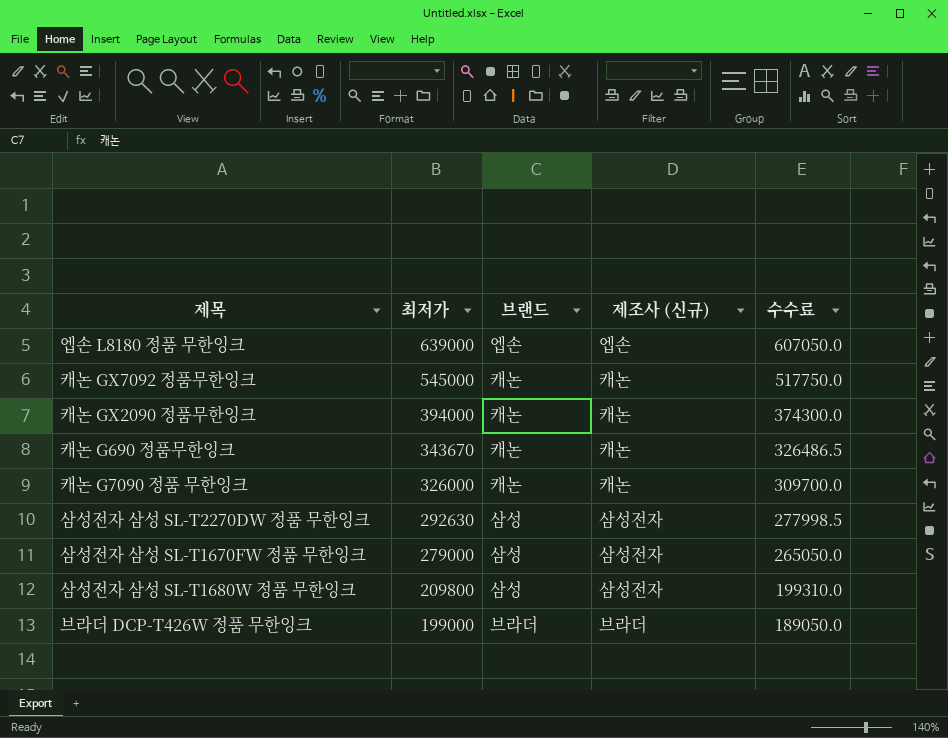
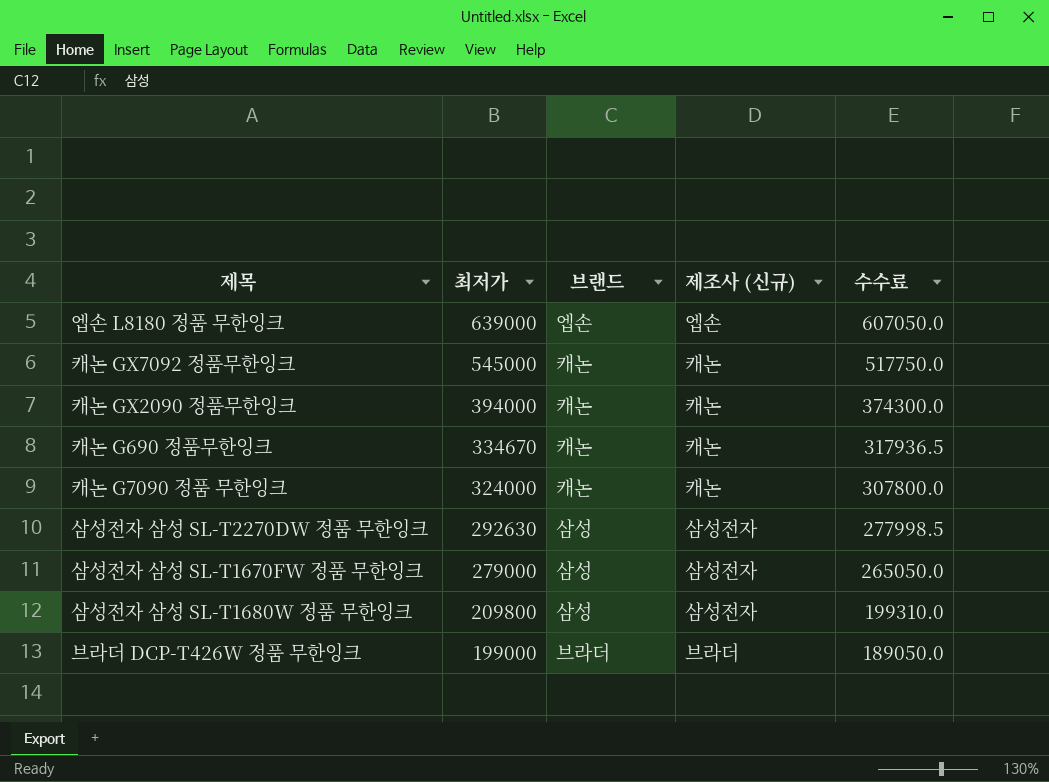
캐논 G690 정품무한잉크 | 최저가: 343670 -> 334670
캐논 G690 정품무한잉크 | 수수료: 326486.5 -> 317936.5
캐논 G7090 정품 무한잉크 | 최저가: 326000 -> 324000
캐논 G7090 정품 무한잉크 | 수수료: 309700.0 -> 307800.0

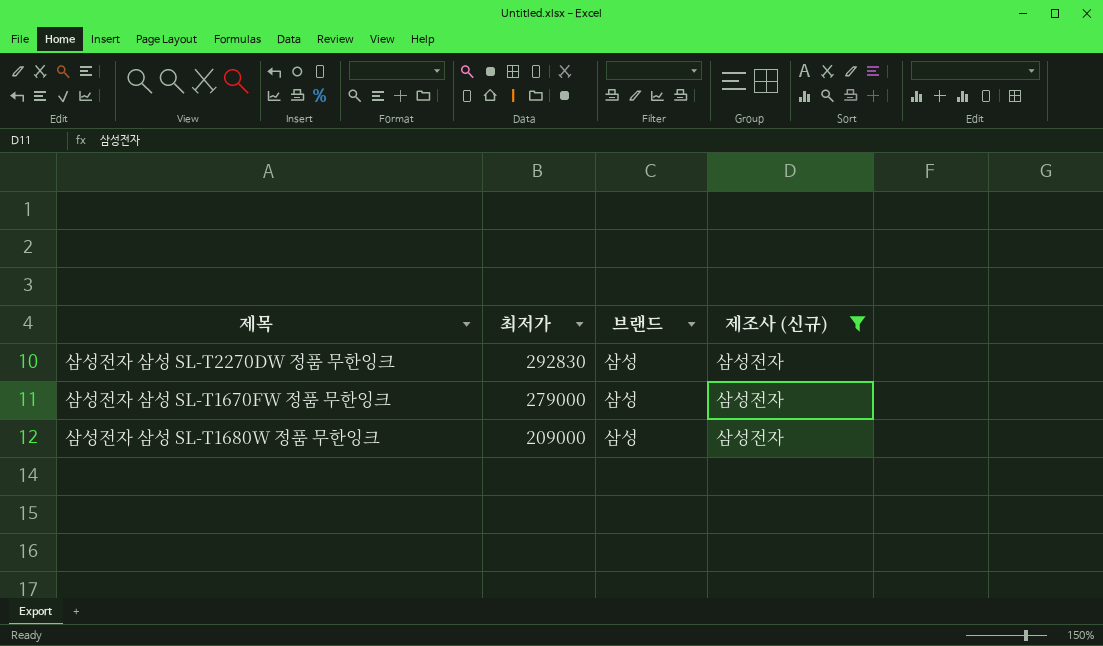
filter: none -> 제조사 (신규) = 삼성전자
column 수수료 | formula: [최저가] * 0.95 -> none
삼성전자 삼성 SL-T2270DW 정품 무한잉크 | 최저가: 292630 -> 292830
삼성전자 삼성 SL-T1680W 정품 무한잉크 | 최저가: 209800 -> 209000

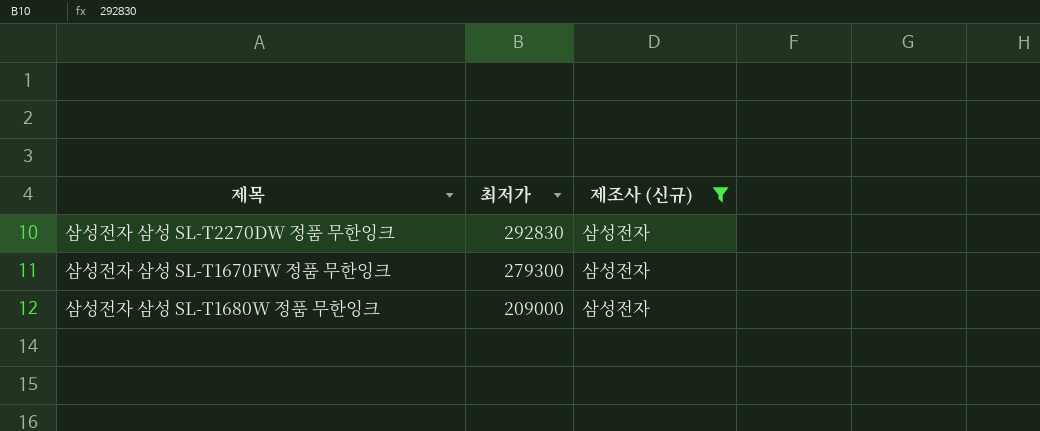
column 브랜드 | position: 3 -> none
삼성전자 삼성 SL-T1670FW 정품 무한잉크 | 최저가: 279000 -> 279300

